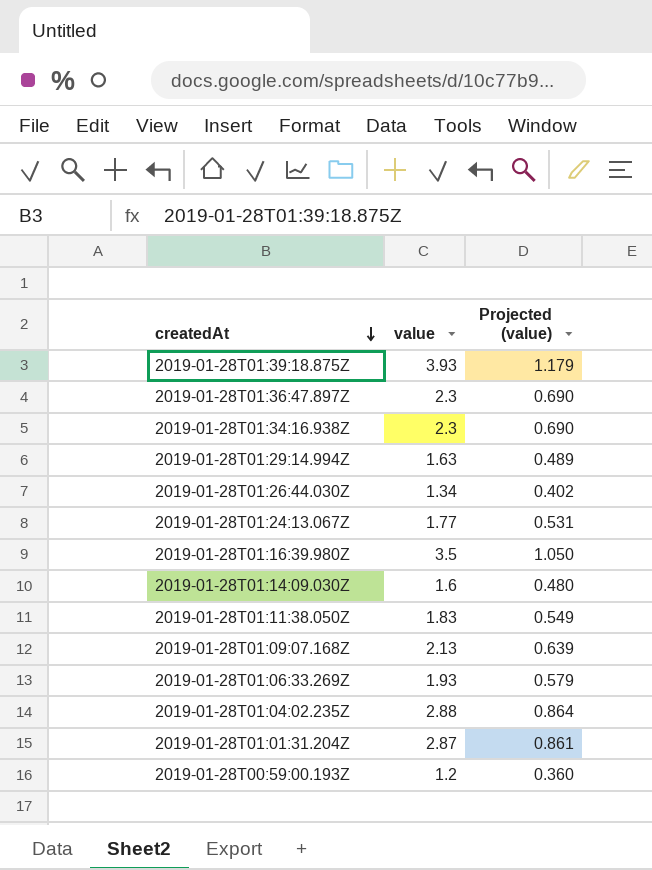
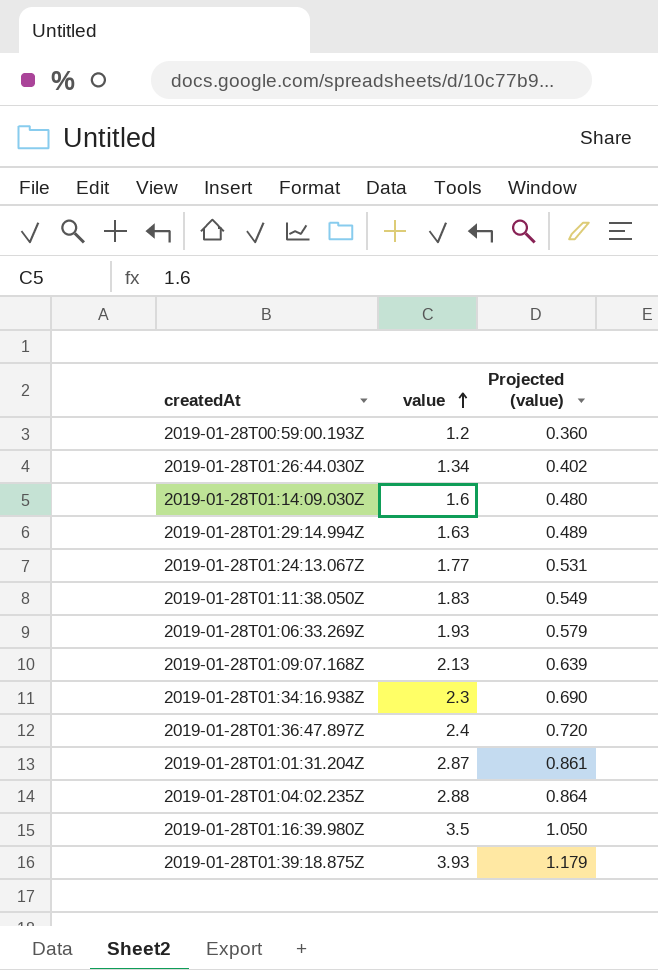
row order: createdAt descending -> value ascending
2019-01-28T01:36:47.897Z | value: 2.3 -> 2.4
2019-01-28T01:36:47.897Z | Projected (value): 0.690 -> 0.720

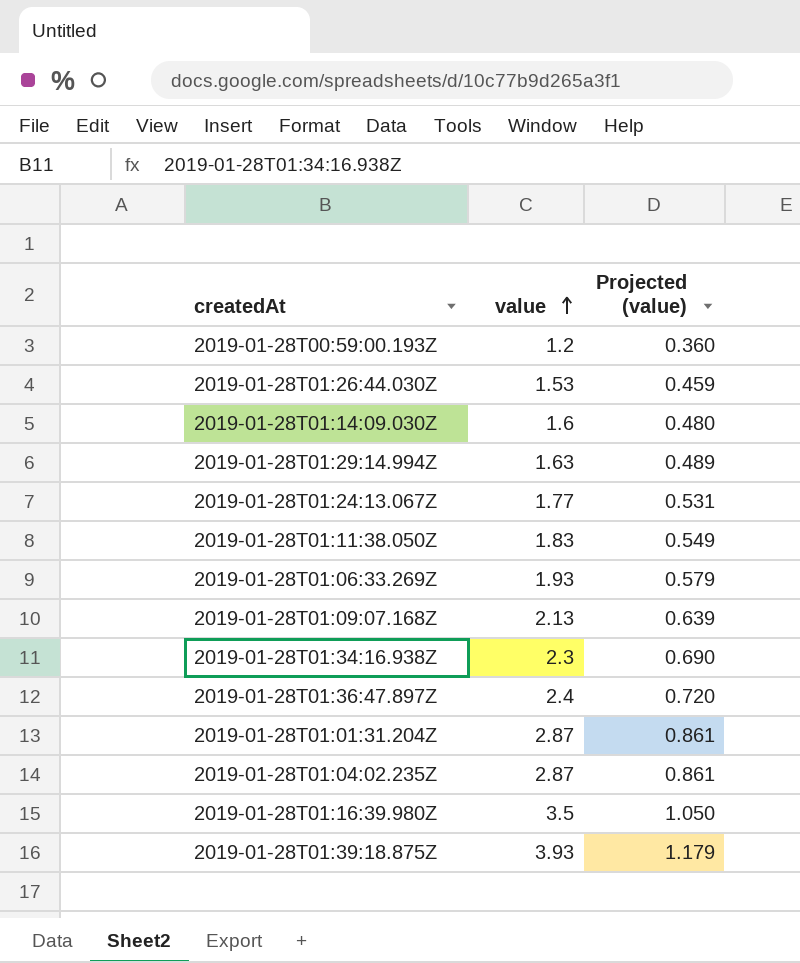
2019-01-28T01:26:44.030Z | value: 1.34 -> 1.53
2019-01-28T01:26:44.030Z | Projected (value): 0.402 -> 0.459
2019-01-28T01:04:02.235Z | value: 2.88 -> 2.87
2019-01-28T01:04:02.235Z | Projected (value): 0.864 -> 0.861

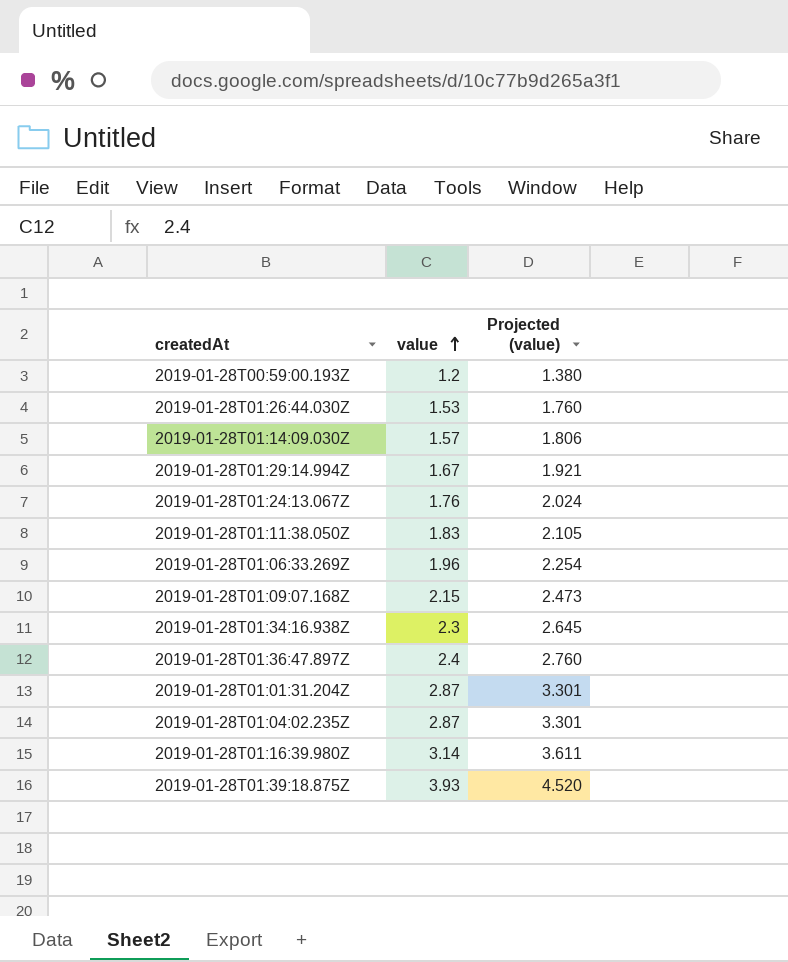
column Projected (value) | formula: [value] * 0.3 -> [value] * 1.15
2019-01-28T01:14:09.030Z | value: 1.6 -> 1.57
2019-01-28T01:29:14.994Z | value: 1.63 -> 1.67
2019-01-28T01:24:13.067Z | value: 1.77 -> 1.76
2019-01-28T01:06:33.269Z | value: 1.93 -> 1.96
2019-01-28T01:09:07.168Z | value: 2.13 -> 2.15
2019-01-28T01:16:39.980Z | value: 3.5 -> 3.14

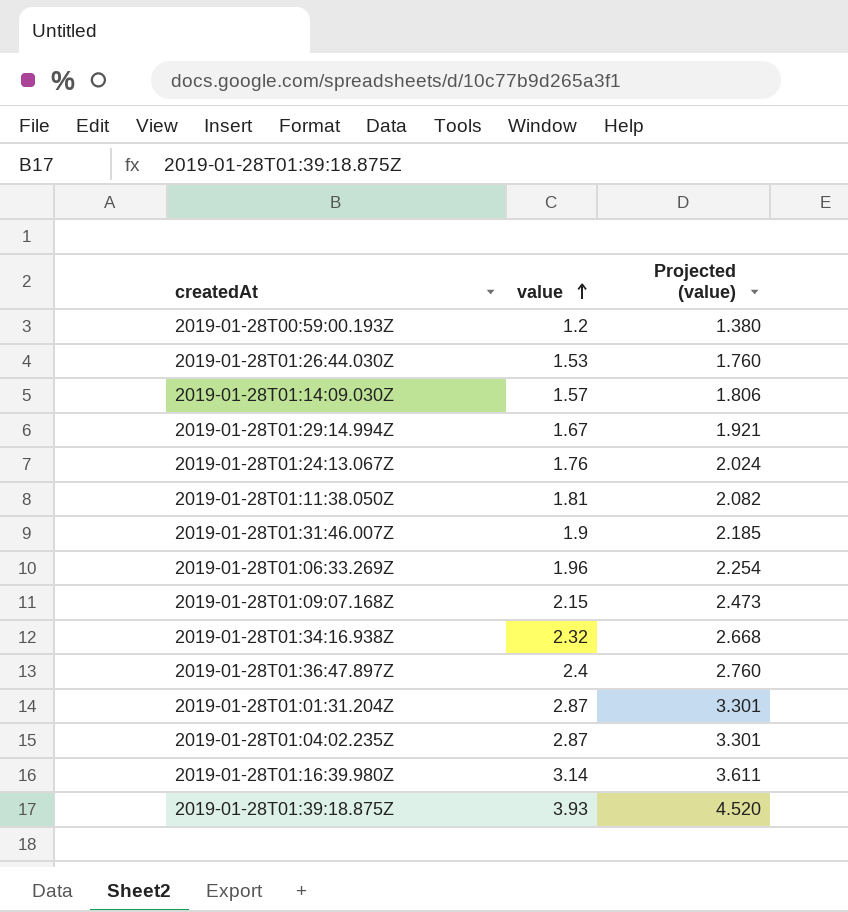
2019-01-28T01:11:38.050Z | value: 1.83 -> 1.81
2019-01-28T01:11:38.050Z | Projected (value): 2.105 -> 2.082
row 2019-01-28T01:31:46.007Z: none -> 1.9 | 2.185
2019-01-28T01:34:16.938Z | value: 2.3 -> 2.32
2019-01-28T01:34:16.938Z | Projected (value): 2.645 -> 2.668

